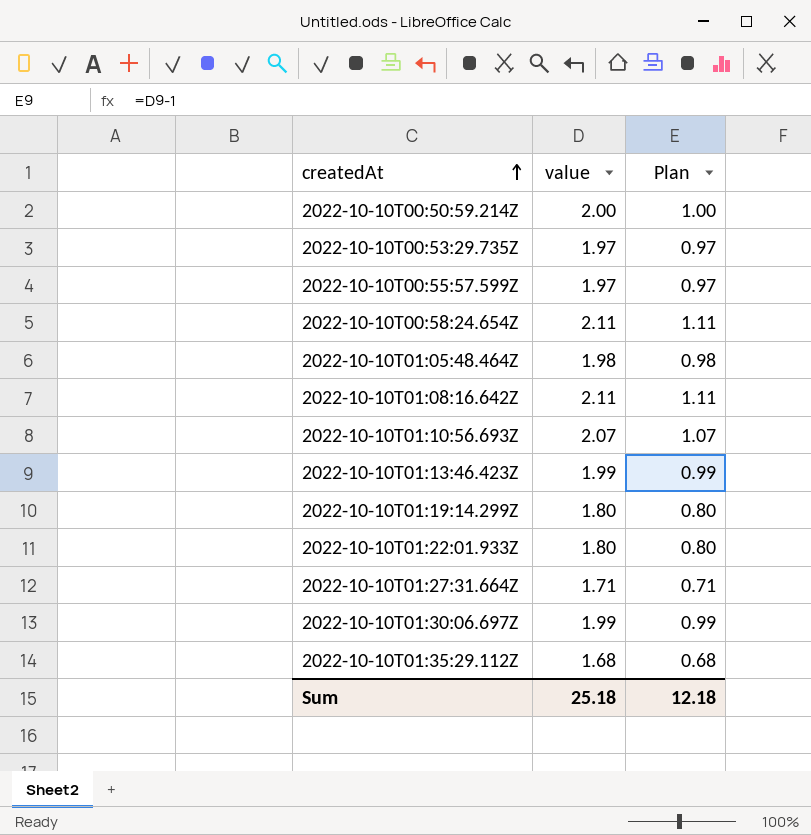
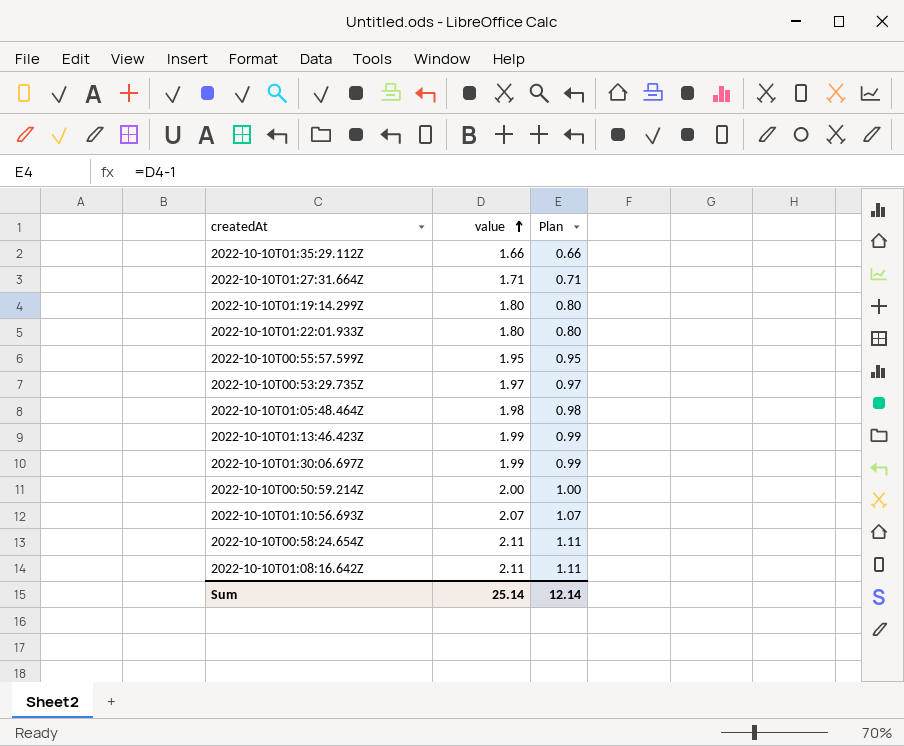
row order: createdAt ascending -> value ascending
2022-10-10T01:35:29.112Z | value: 1.68 -> 1.66
2022-10-10T01:35:29.112Z | Plan: 0.68 -> 0.66
2022-10-10T00:55:57.599Z | value: 1.97 -> 1.95
2022-10-10T00:55:57.599Z | Plan: 0.97 -> 0.95
Sum | value: 25.18 -> 25.14
Sum | Plan: 12.18 -> 12.14

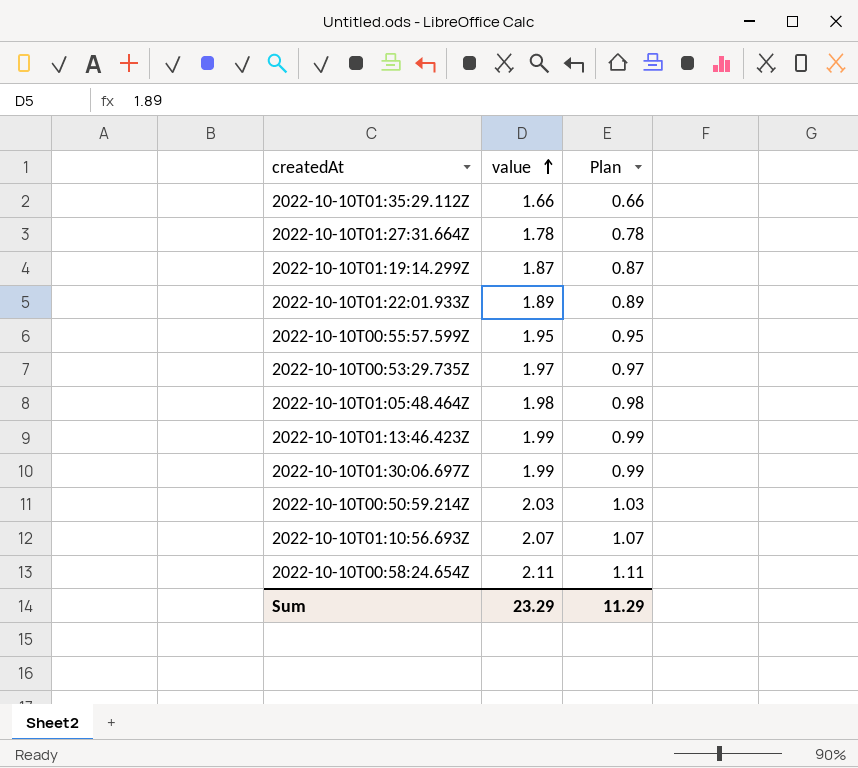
row 2022-10-10T01:08:16.642Z: 2.11 | 1.11 -> none
2022-10-10T01:27:31.664Z | value: 1.71 -> 1.78
2022-10-10T01:27:31.664Z | Plan: 0.71 -> 0.78
2022-10-10T01:19:14.299Z | value: 1.80 -> 1.87
2022-10-10T01:19:14.299Z | Plan: 0.80 -> 0.87
2022-10-10T01:22:01.933Z | value: 1.80 -> 1.89
2022-10-10T01:22:01.933Z | Plan: 0.80 -> 0.89
2022-10-10T00:50:59.214Z | value: 2.00 -> 2.03
2022-10-10T00:50:59.214Z | Plan: 1.00 -> 1.03
Sum | value: 25.14 -> 23.29
Sum | Plan: 12.14 -> 11.29

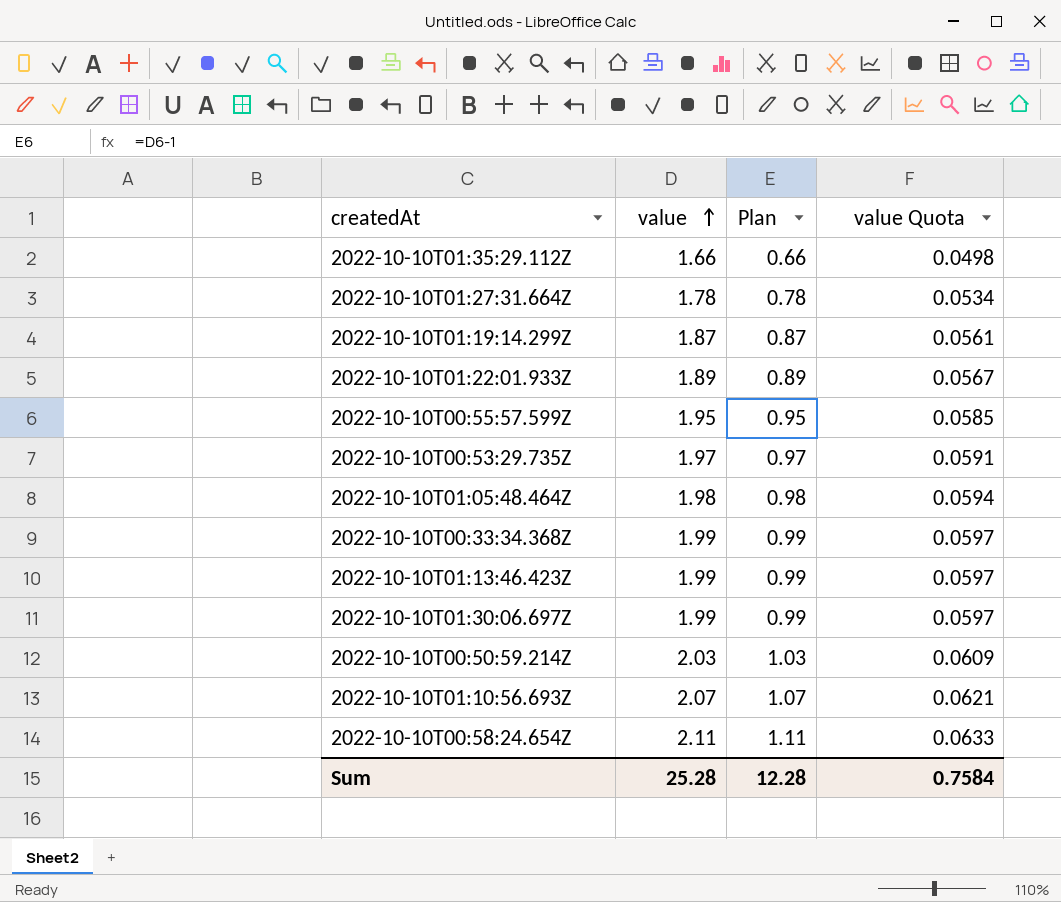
column value Quota | formula: none -> [value] * 0.03
row 2022-10-10T00:33:34.368Z: none -> 1.99 | 0.99 | 0.0597
Sum | value: 23.29 -> 25.28
Sum | Plan: 11.29 -> 12.28

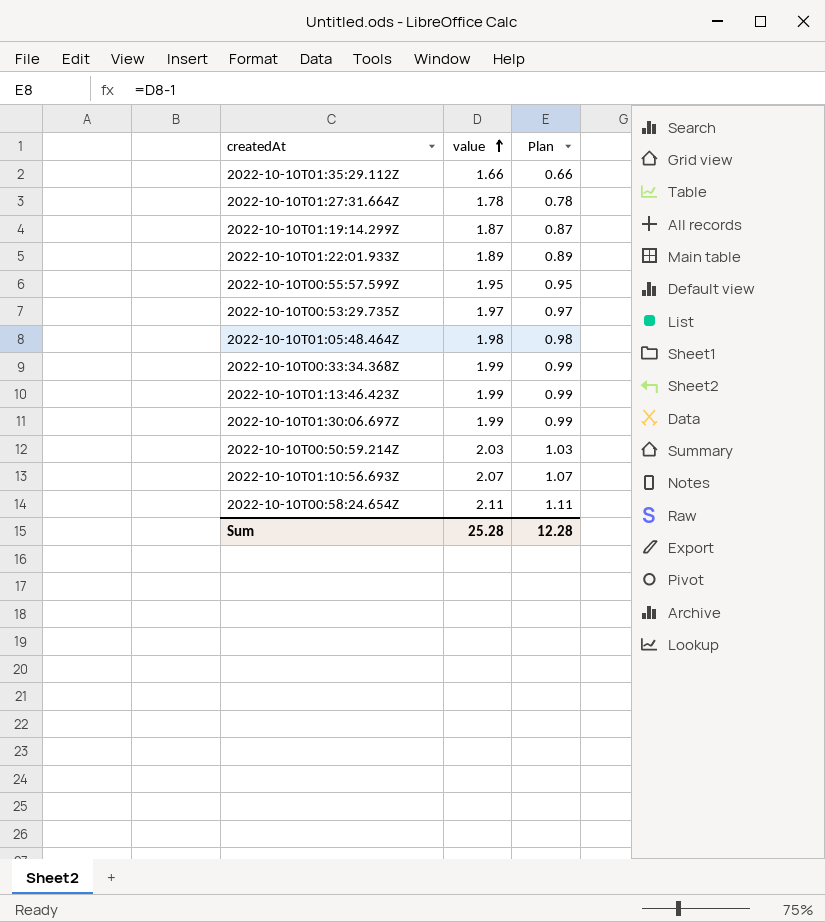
column value Quota | formula: [value] * 0.03 -> none

